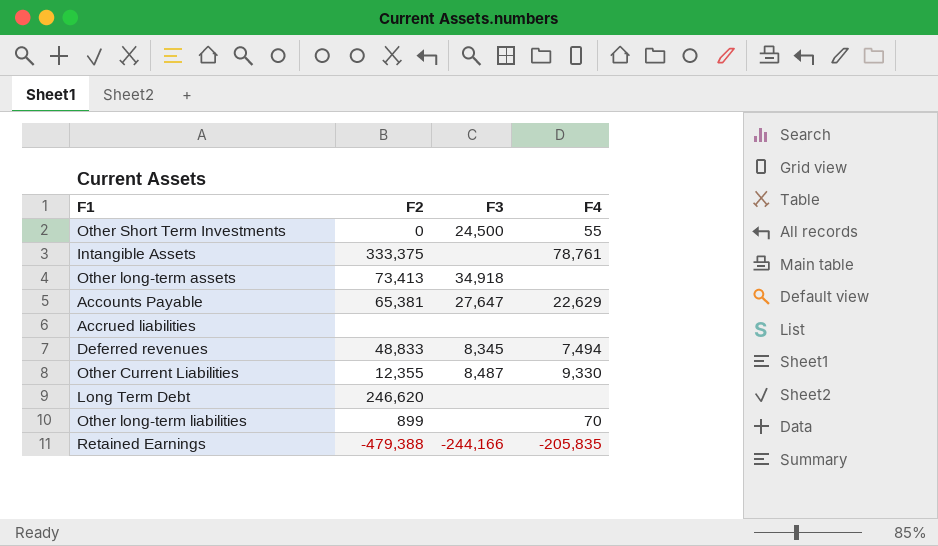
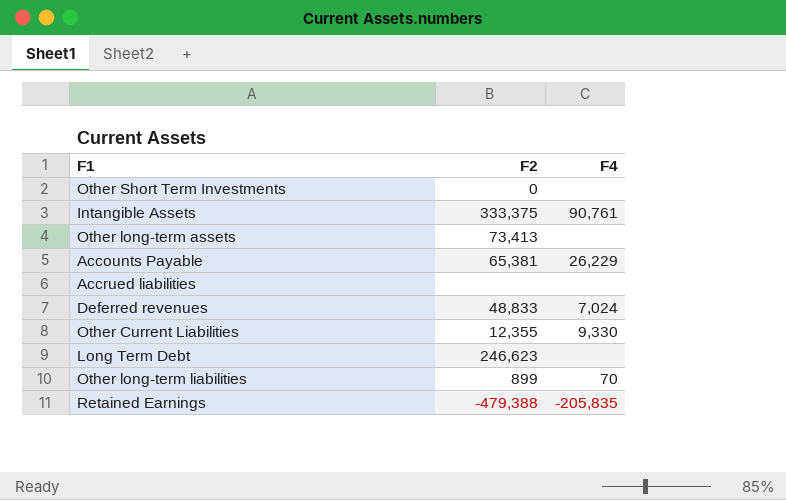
column F3 | position: 3 -> none
Other Short Term Investments | F4: 55 -> none
Intangible Assets | F4: 78,761 -> 90,761
Accounts Payable | F4: 22,629 -> 26,229
Deferred revenues | F4: 7,494 -> 7,024
Long Term Debt | F2: 246,620 -> 246,623

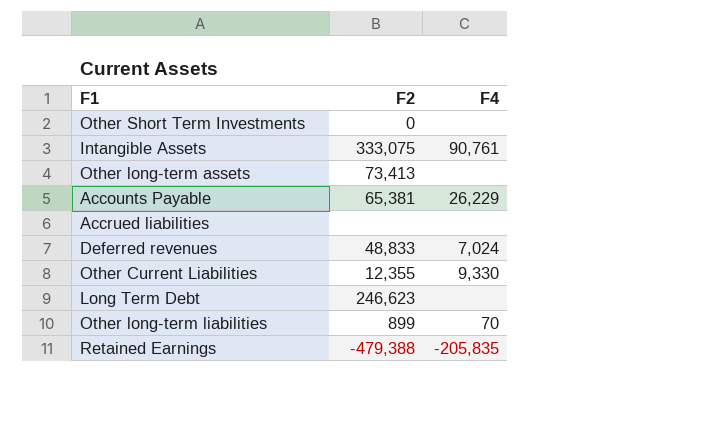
Intangible Assets | F2: 333,375 -> 333,075

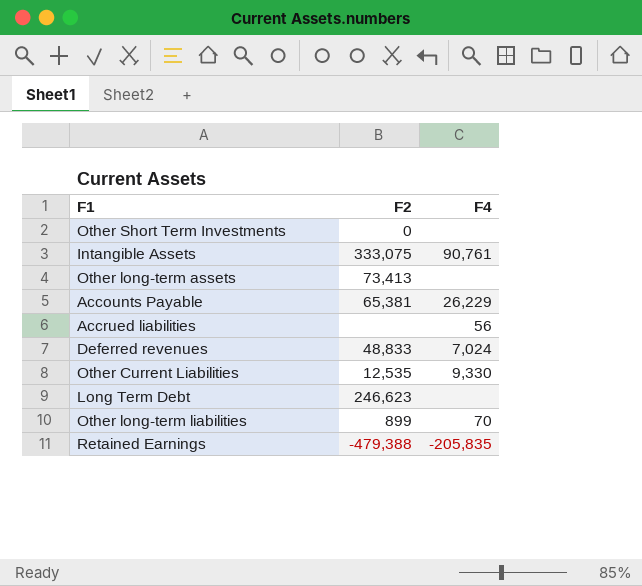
Accrued liabilities | F4: none -> 56
Other Current Liabilities | F2: 12,355 -> 12,535

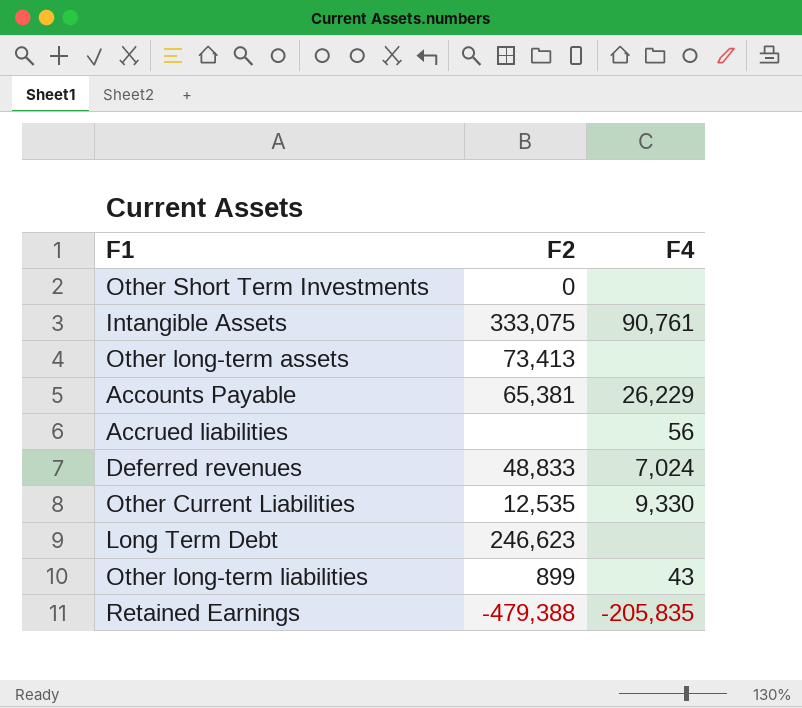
Other long-term liabilities | F4: 70 -> 43

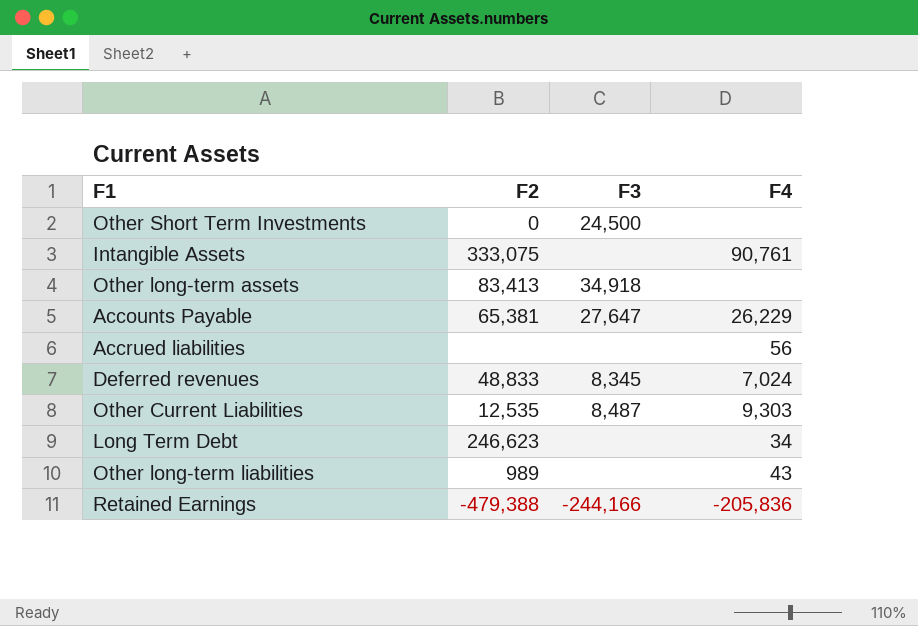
column F3 | position: none -> 3
Other long-term assets | F2: 73,413 -> 83,413
Other Current Liabilities | F4: 9,330 -> 9,303
Long Term Debt | F4: none -> 34
Other long-term liabilities | F2: 899 -> 989
Retained Earnings | F4: -205,835 -> -205,836

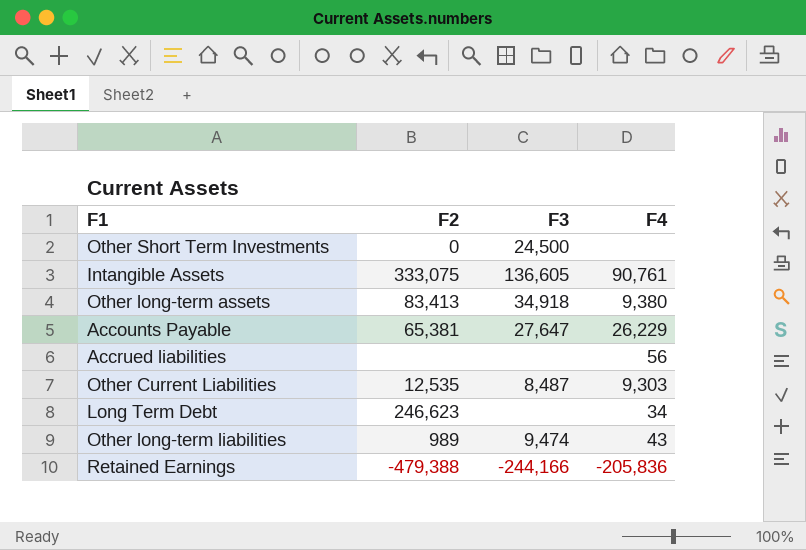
row Deferred revenues: 48,833 | 8,345 | 7,024 -> none
Intangible Assets | F3: none -> 136,605
Other long-term assets | F4: none -> 9,380
Other long-term liabilities | F3: none -> 9,474

